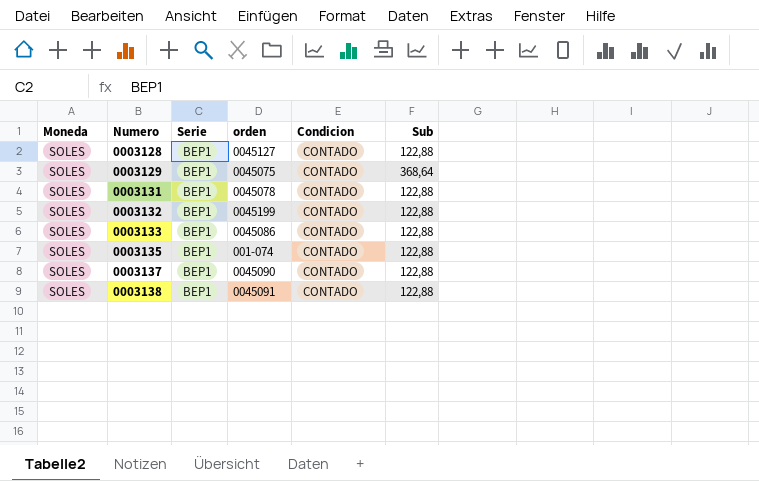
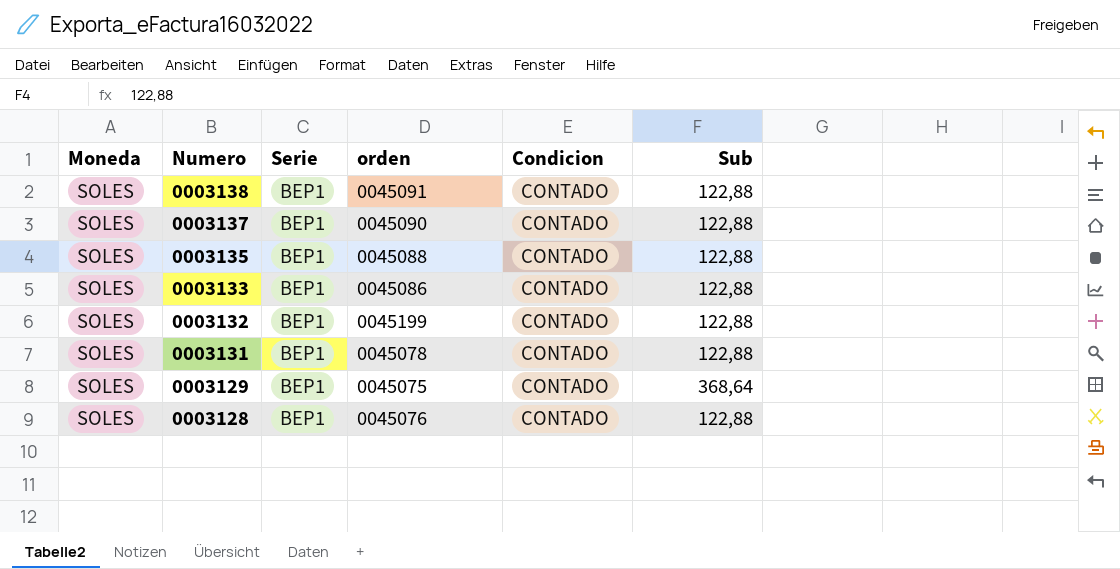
row order: Numero ascending -> Numero descending
0003135 | orden: 001-074 -> 0045088
0003128 | orden: 0045127 -> 0045076

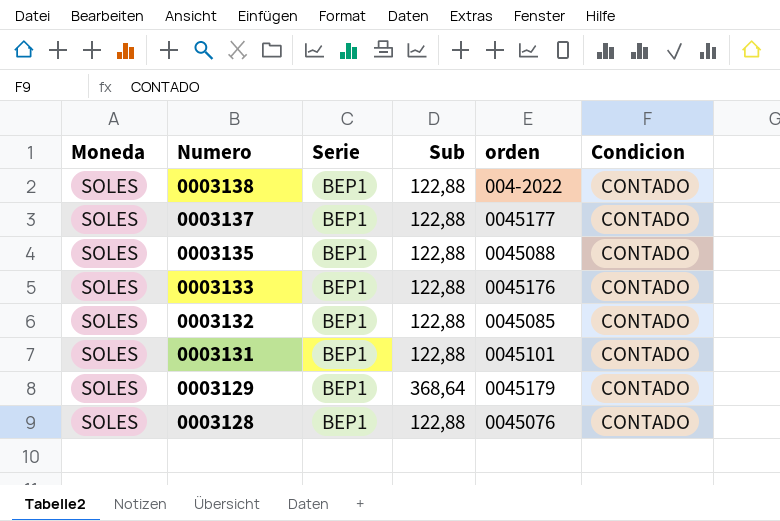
column Sub | position: 6 -> 4
0003138 | orden: 0045091 -> 004-2022
0003137 | orden: 0045090 -> 0045177
0003133 | orden: 0045086 -> 0045176
0003132 | orden: 0045199 -> 0045085
0003131 | orden: 0045078 -> 0045101
0003129 | orden: 0045075 -> 0045179

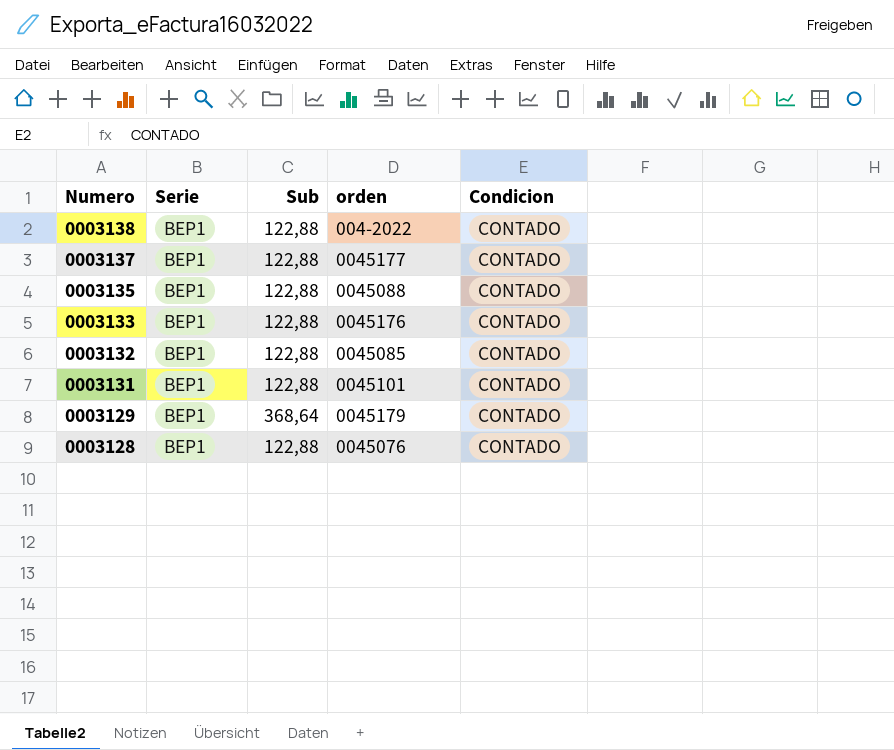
column Moneda | position: 1 -> none

